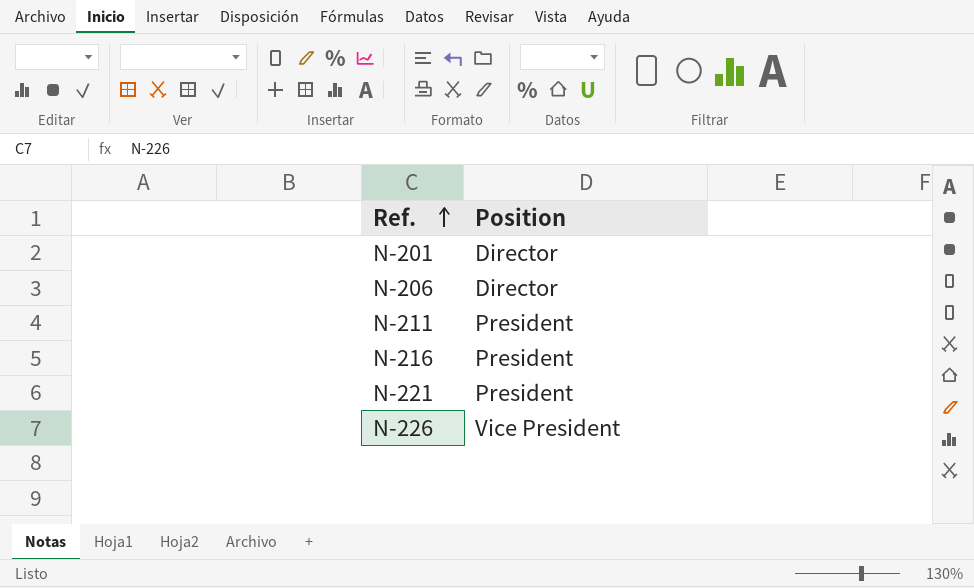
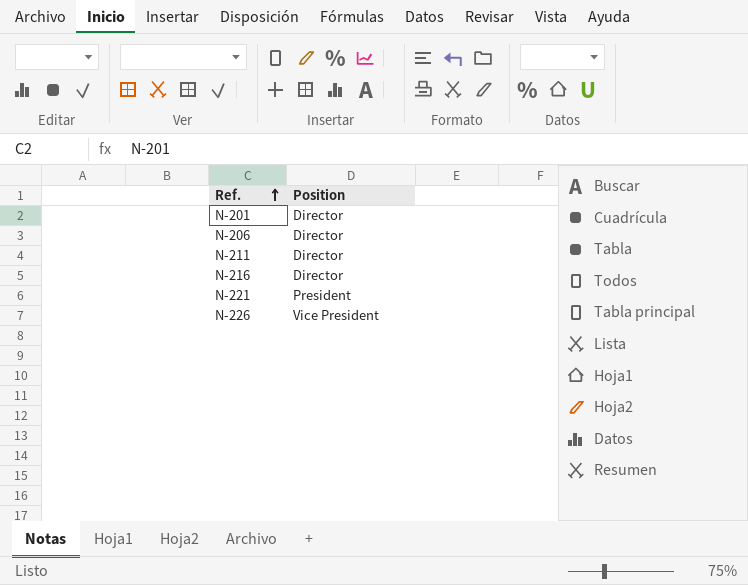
N-211 | Position: President -> Director
N-216 | Position: President -> Director

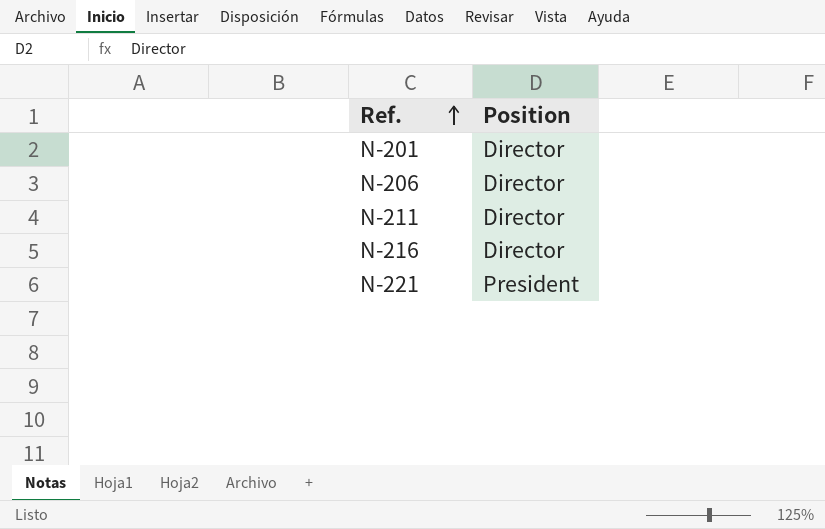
row N-226: Vice President -> none

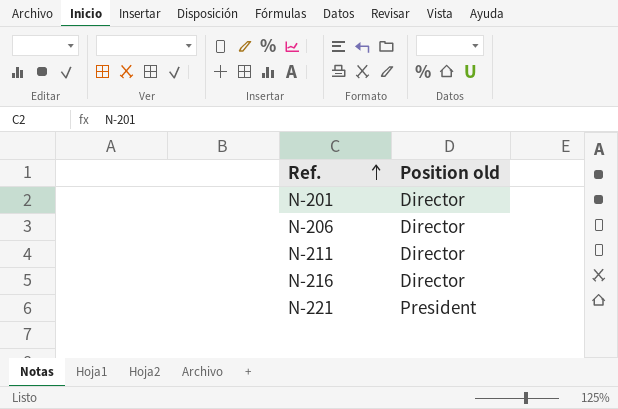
column name: Position -> Position old

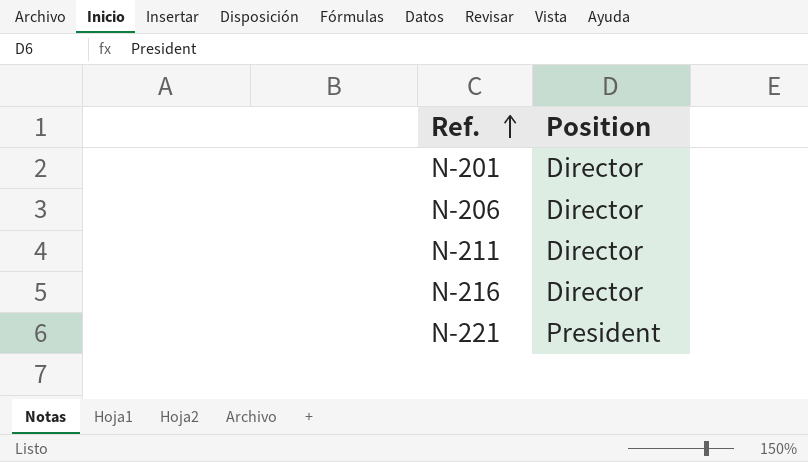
column name: Position old -> Position

